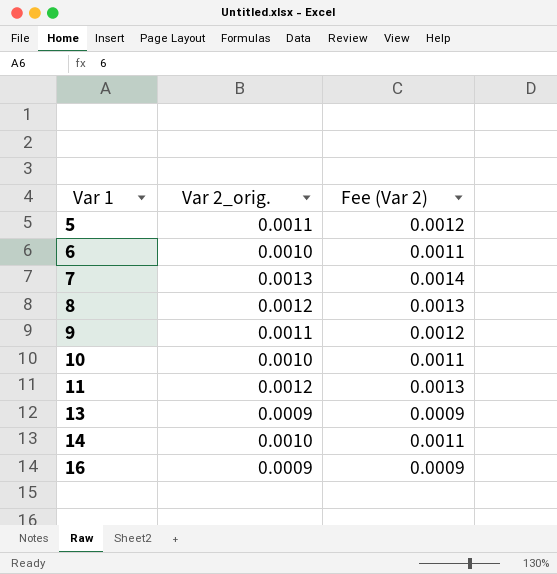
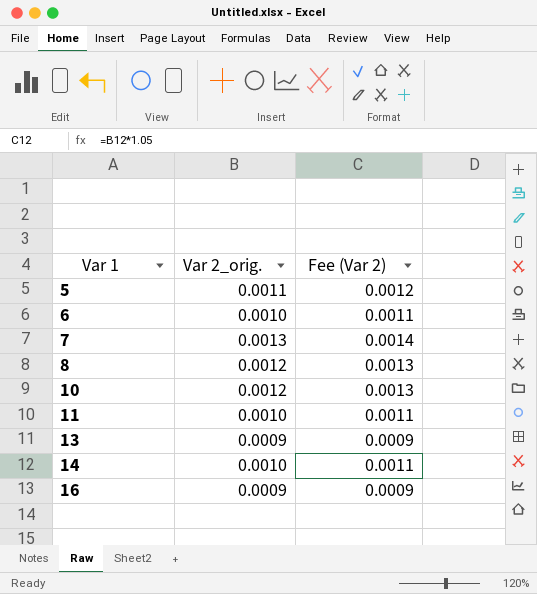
row 9: 0.0011 | 0.0012 -> none
10 | Var 2_orig.: 0.0010 -> 0.0012
10 | Fee (Var 2): 0.0011 -> 0.0013
11 | Var 2_orig.: 0.0012 -> 0.0010
11 | Fee (Var 2): 0.0013 -> 0.0011

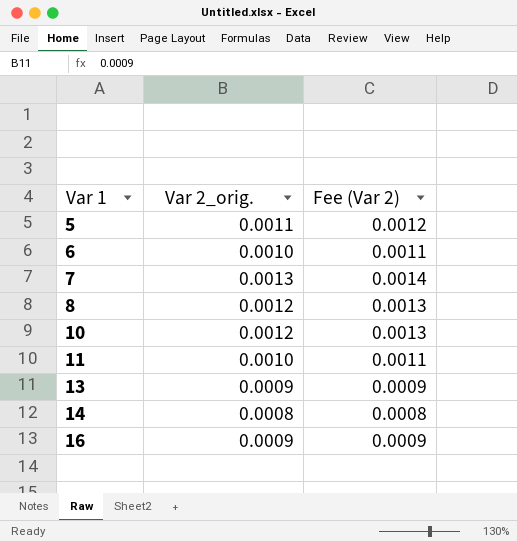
14 | Var 2_orig.: 0.0010 -> 0.0008
14 | Fee (Var 2): 0.0011 -> 0.0008

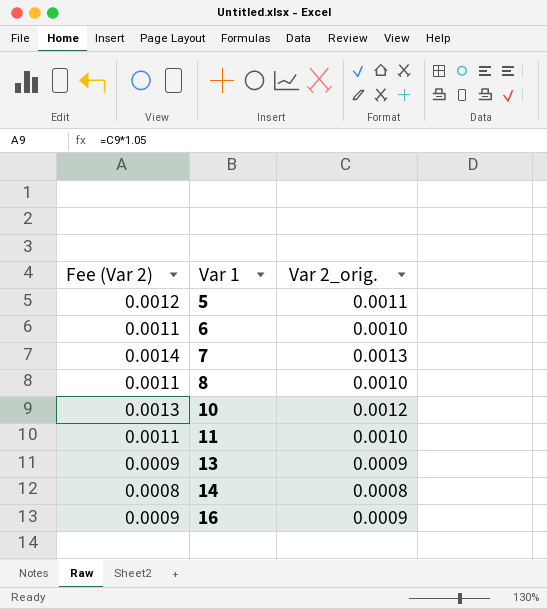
column Fee (Var 2) | position: 3 -> 1
8 | Fee (Var 2): 0.0013 -> 0.0011
8 | Var 2_orig.: 0.0012 -> 0.0010

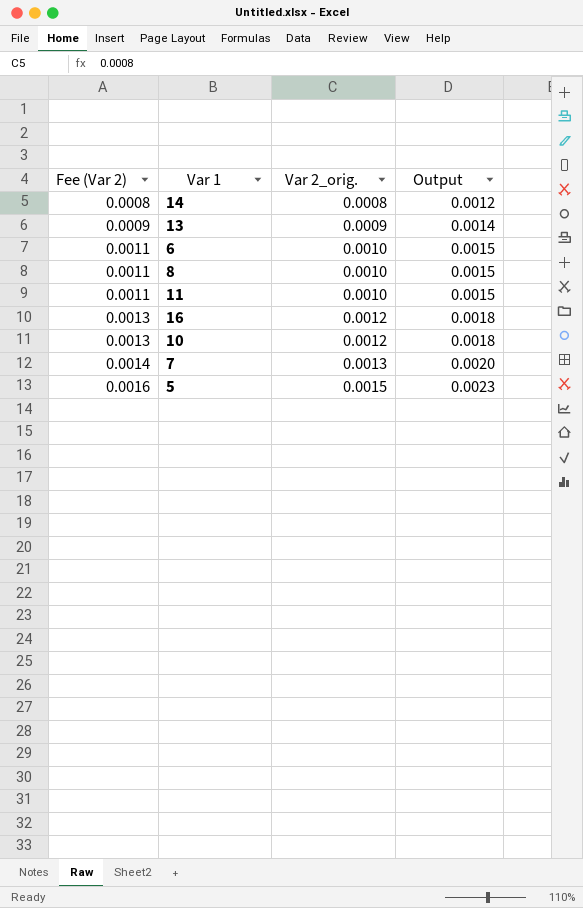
row order: Var 1 ascending -> Fee (Var 2) ascending
column Output | formula: none -> [Var 2_orig.] * 1.5
16 | Fee (Var 2): 0.0009 -> 0.0013
16 | Var 2_orig.: 0.0009 -> 0.0012
5 | Fee (Var 2): 0.0012 -> 0.0016
5 | Var 2_orig.: 0.0011 -> 0.0015

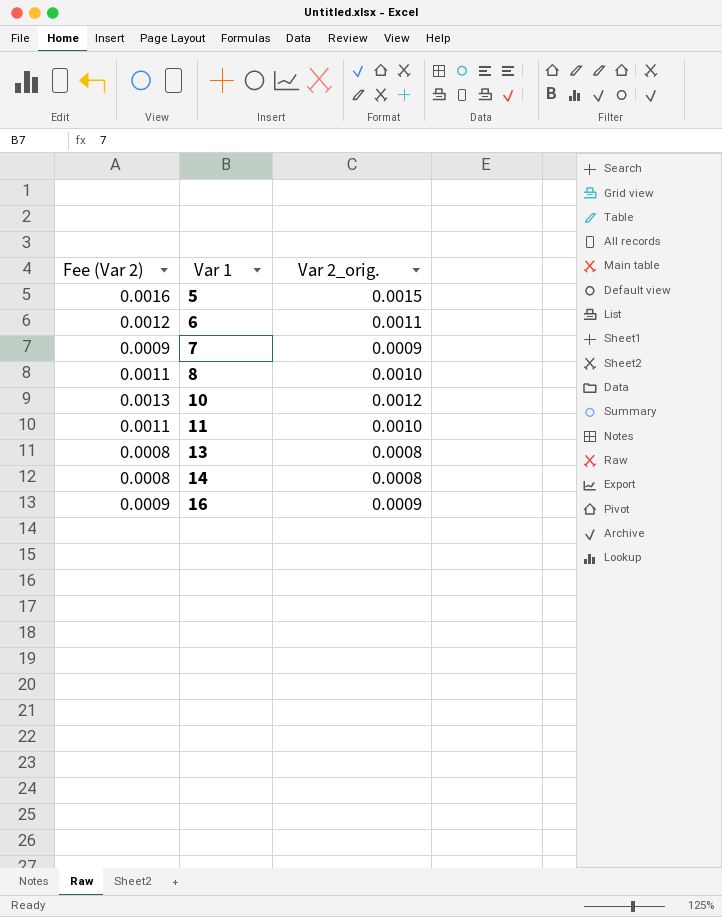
row order: Fee (Var 2) ascending -> Var 1 ascending
column Output | formula: [Var 2_orig.] * 1.5 -> none
6 | Fee (Var 2): 0.0011 -> 0.0012
6 | Var 2_orig.: 0.0010 -> 0.0011
7 | Fee (Var 2): 0.0014 -> 0.0009
7 | Var 2_orig.: 0.0013 -> 0.0009
13 | Fee (Var 2): 0.0009 -> 0.0008
13 | Var 2_orig.: 0.0009 -> 0.0008
16 | Fee (Var 2): 0.0013 -> 0.0009
16 | Var 2_orig.: 0.0012 -> 0.0009

